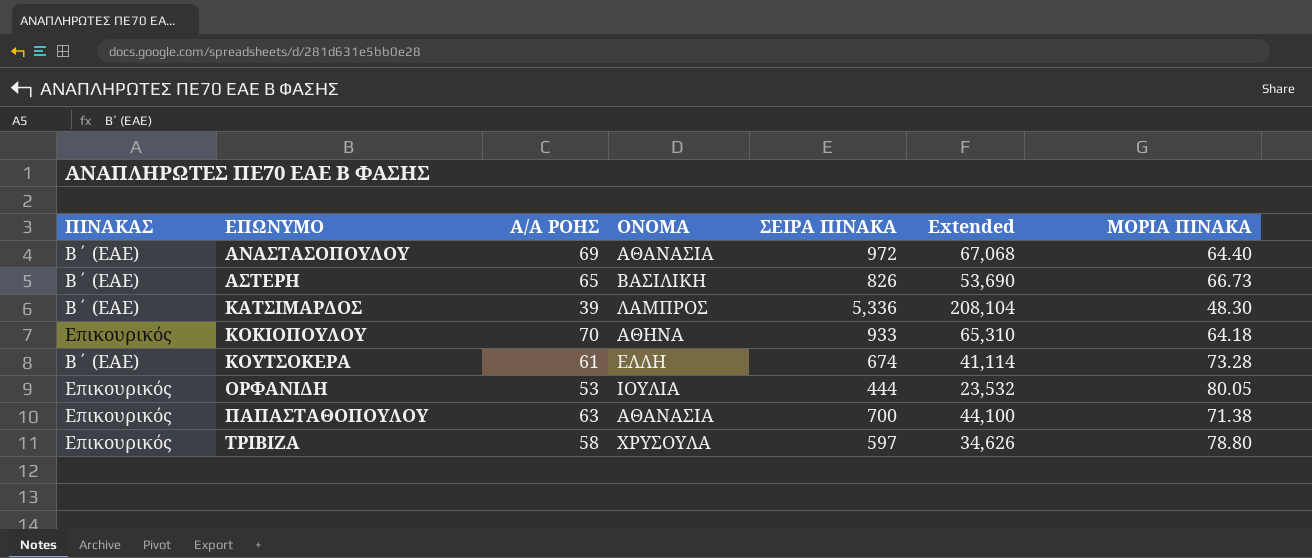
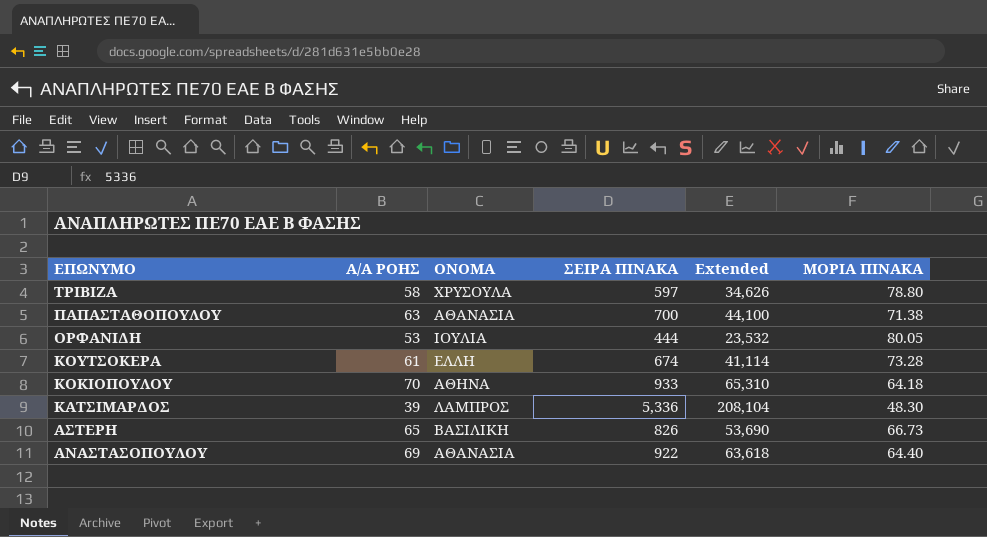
row order: ΕΠΩΝΥΜΟ ascending -> ΕΠΩΝΥΜΟ descending
column ΠΙΝΑΚΑΣ | position: 1 -> none
ΑΝΑΣΤΑΣΟΠΟΥΛΟΥ | ΣΕΙΡΑ ΠΙΝΑΚΑ: 972 -> 922
ΑΝΑΣΤΑΣΟΠΟΥΛΟΥ | Extended: 67,068 -> 63,618

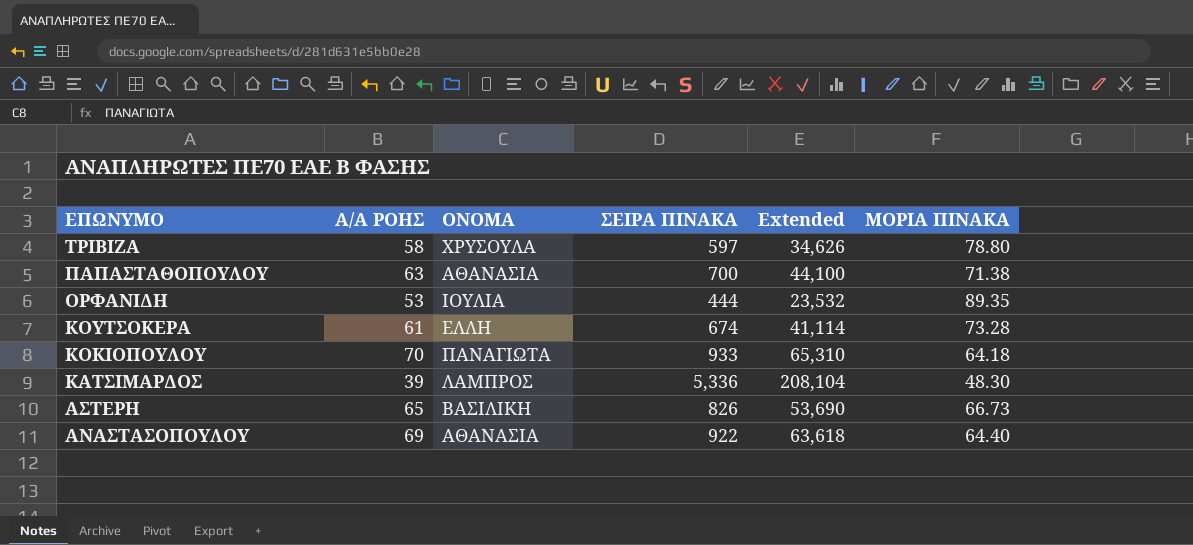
ΟΡΦΑΝΙΔΗ | ΜΟΡΙΑ ΠΙΝΑΚΑ: 80.05 -> 89.35
ΚΟΚΙΟΠΟΥΛΟΥ | ΟΝΟΜΑ: ΑΘΗΝΑ -> ΠΑΝΑΓΙΩΤΑ

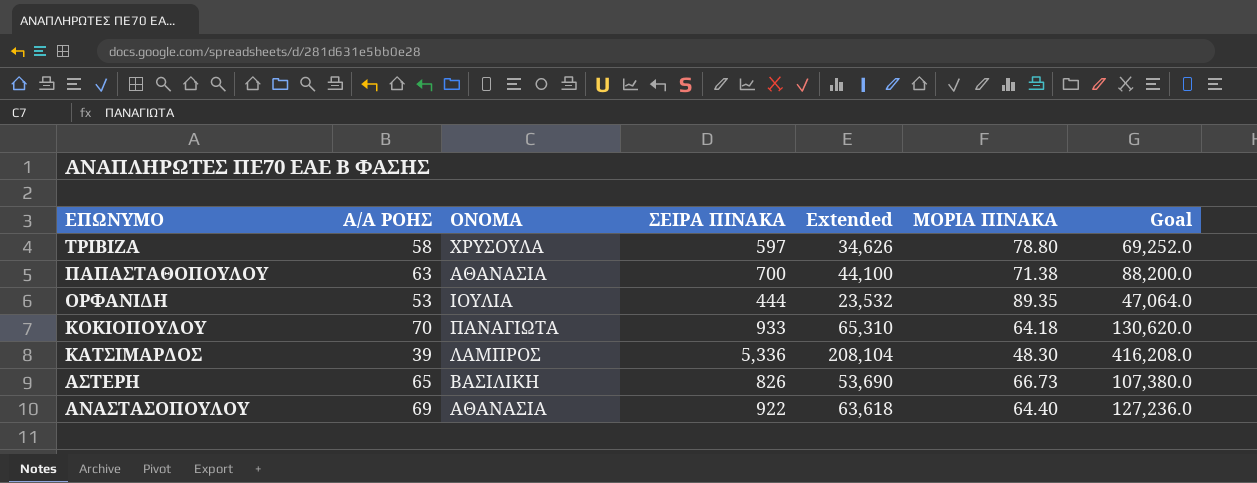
column Goal | formula: none -> [Extended] * 2
row ΚΟΥΤΣΟΚΕΡΑ: 61 | ΕΛΛΗ | 674 | 41,114 | 73.28 -> none

